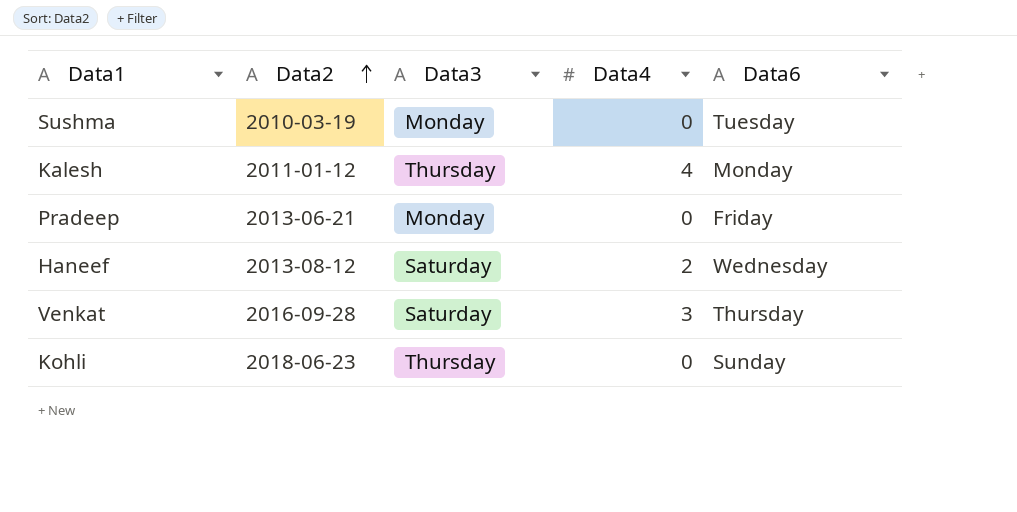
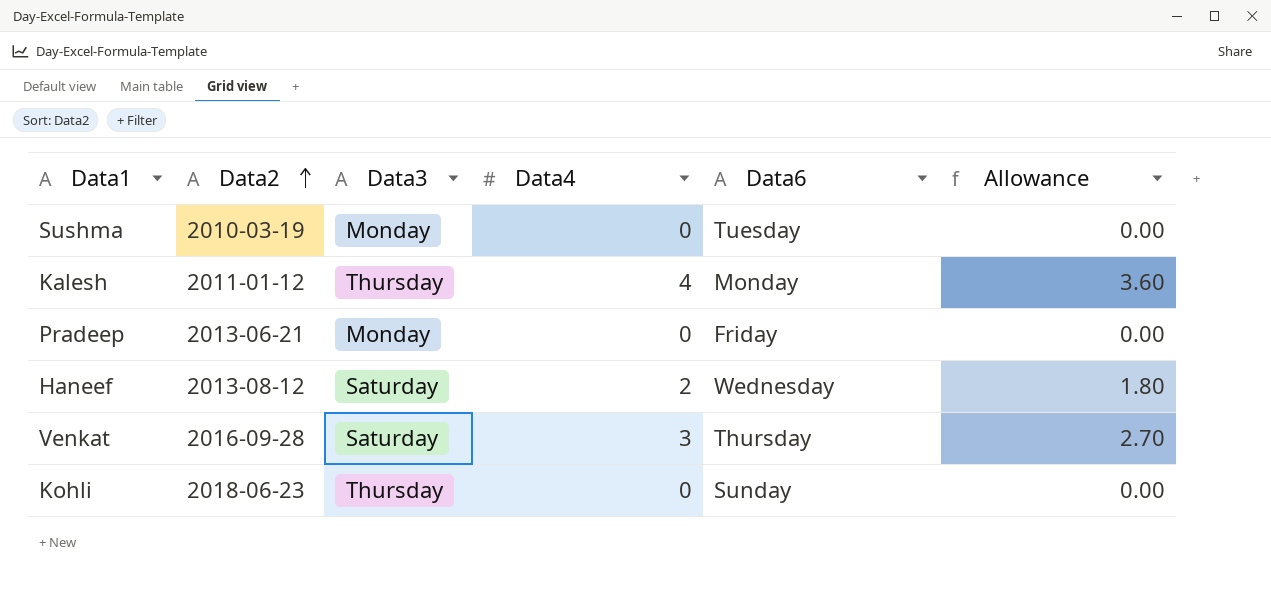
column Allowance | formula: none -> [Data4] * 0.9

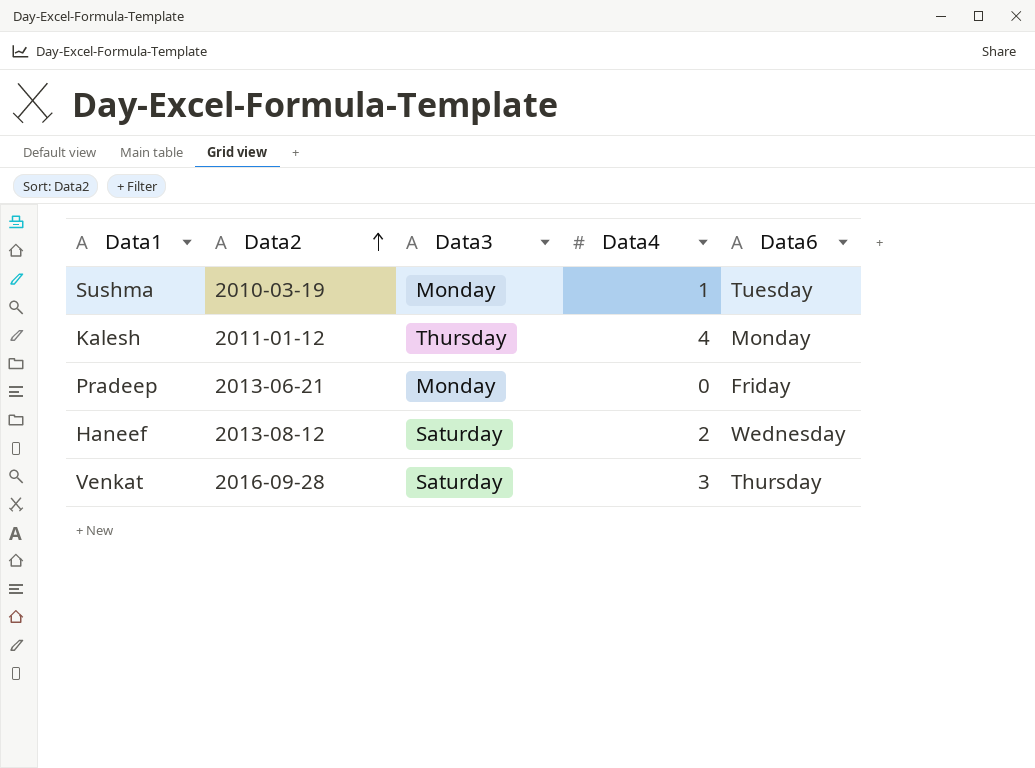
column Allowance | formula: [Data4] * 0.9 -> none
row Kohli: 2018-06-23 | Thursday | 0 | Sunday | 0.00 -> none
Sushma | Data4: 0 -> 1

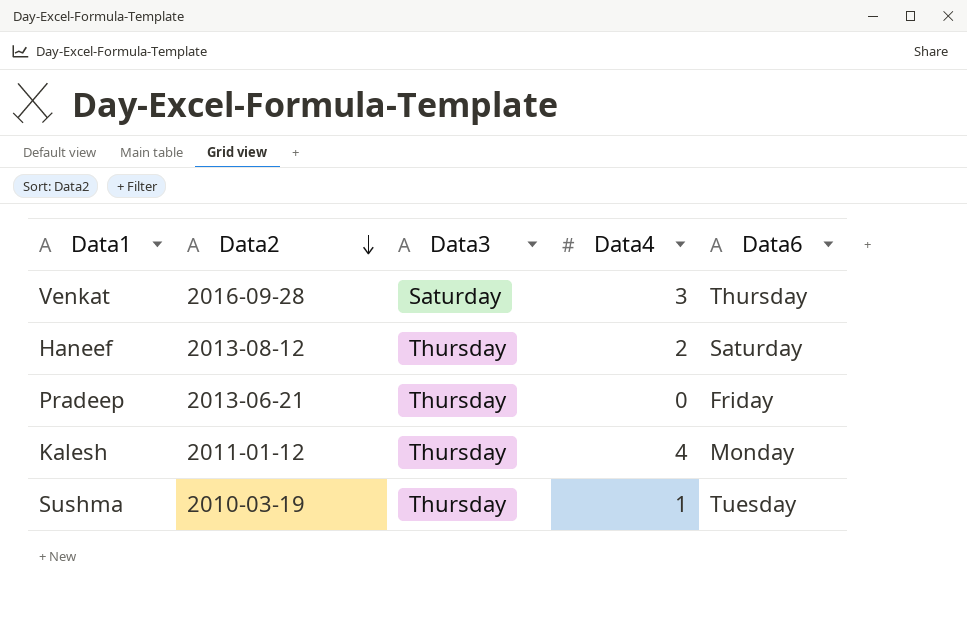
row order: Data2 ascending -> Data2 descending
Haneef | Data3: Saturday -> Thursday
Haneef | Data6: Wednesday -> Saturday
Pradeep | Data3: Monday -> Thursday
Sushma | Data3: Monday -> Thursday

